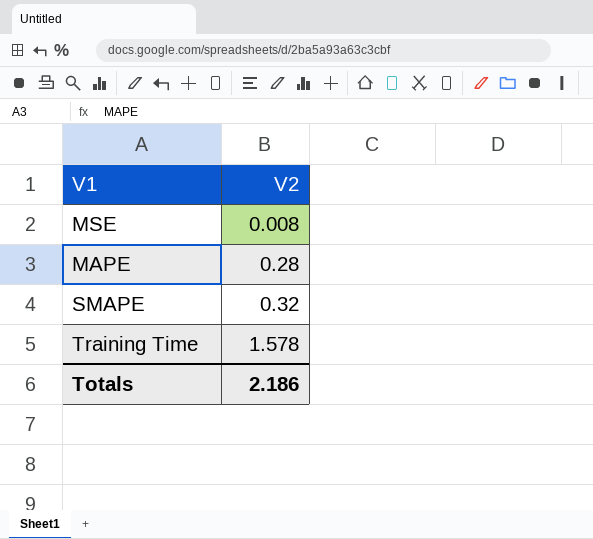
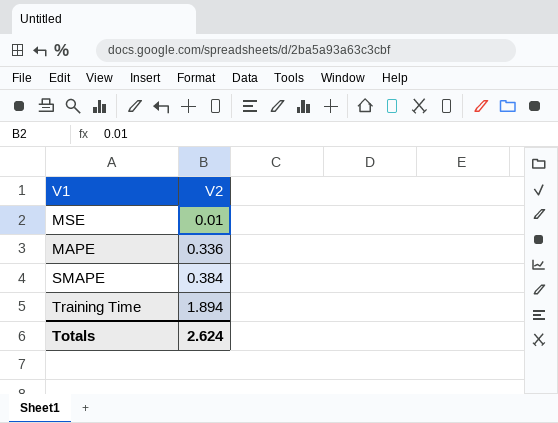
MSE | V2: 0.008 -> 0.01
MAPE | V2: 0.28 -> 0.336
SMAPE | V2: 0.32 -> 0.384
Training Time | V2: 1.578 -> 1.894
Totals | V2: 2.186 -> 2.624

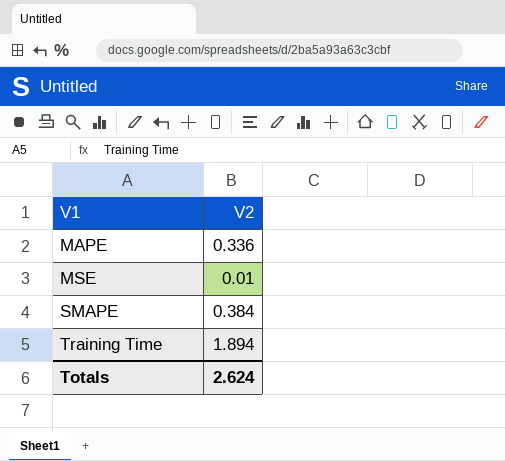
row order: V2 ascending -> V1 ascending

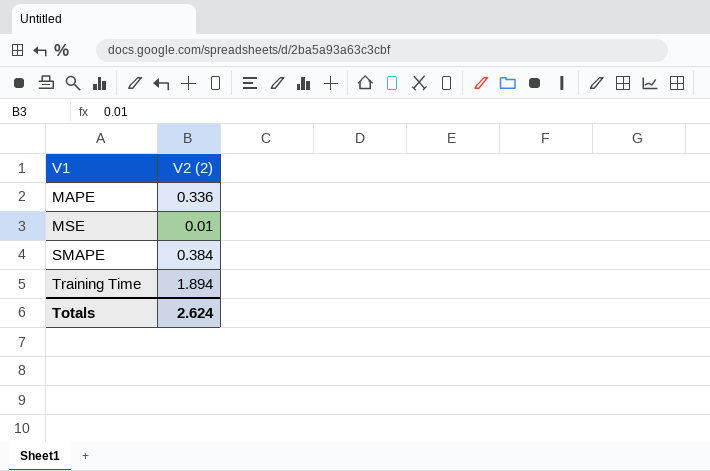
column name: V2 -> V2 (2)

